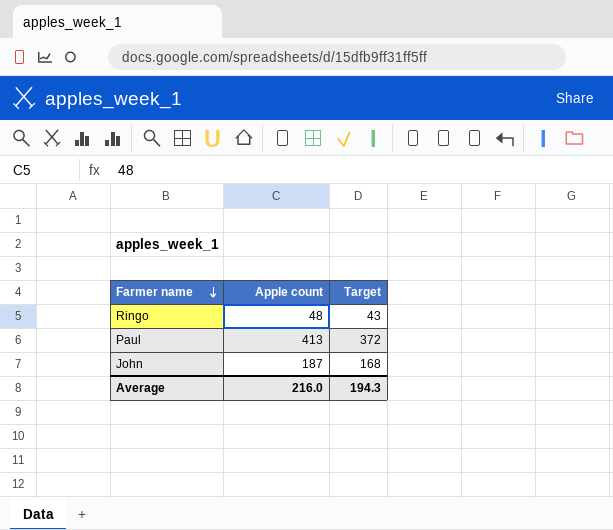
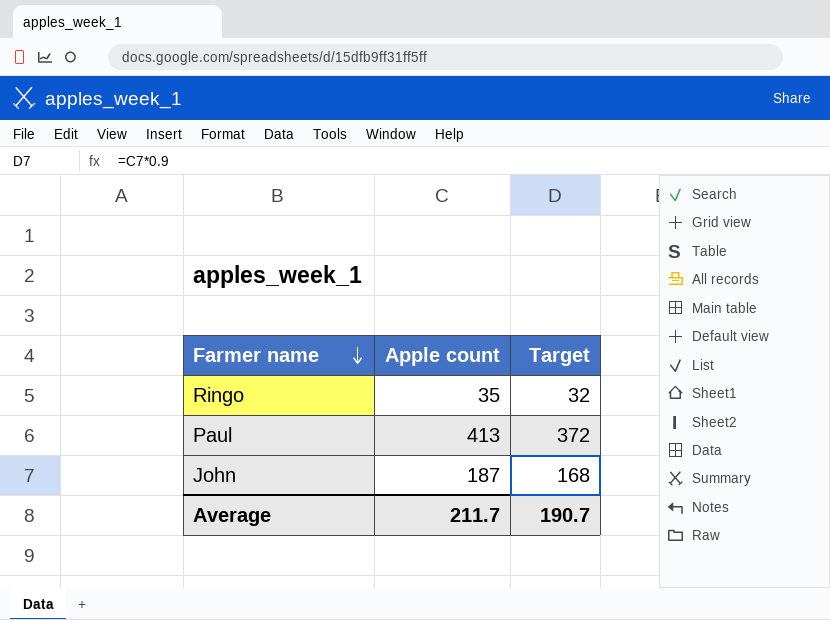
Ringo | Apple count: 48 -> 35
Ringo | Target: 43 -> 32
Average | Apple count: 216.0 -> 211.7
Average | Target: 194.3 -> 190.7

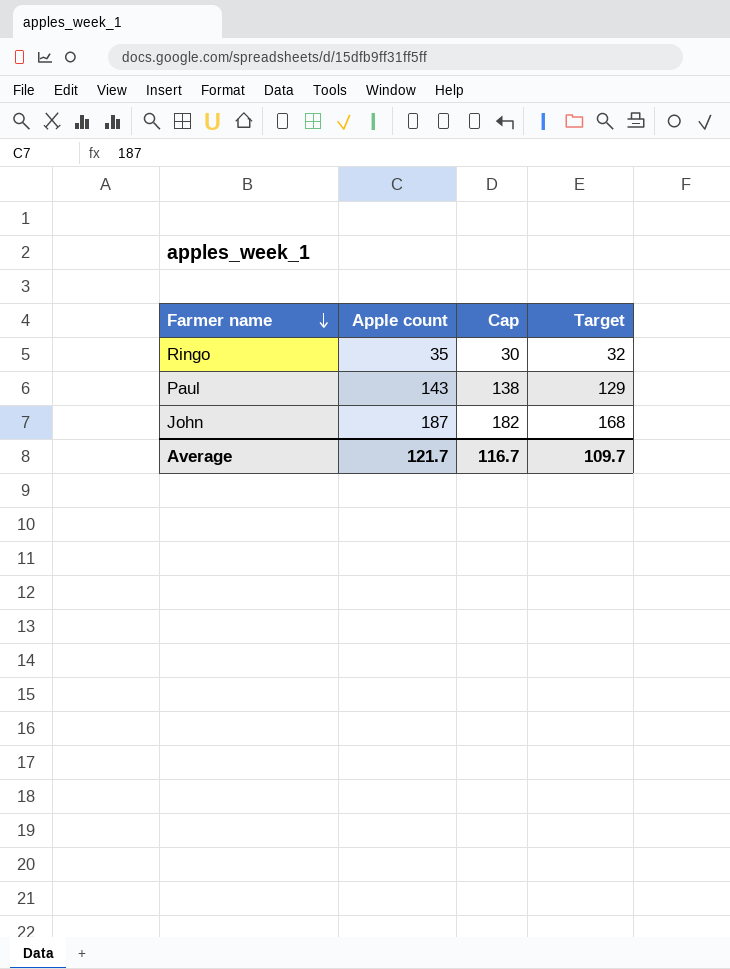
column Cap | formula: none -> [Apple count] - 5
Paul | Apple count: 413 -> 143
Paul | Target: 372 -> 129
Average | Apple count: 211.7 -> 121.7
Average | Target: 190.7 -> 109.7

